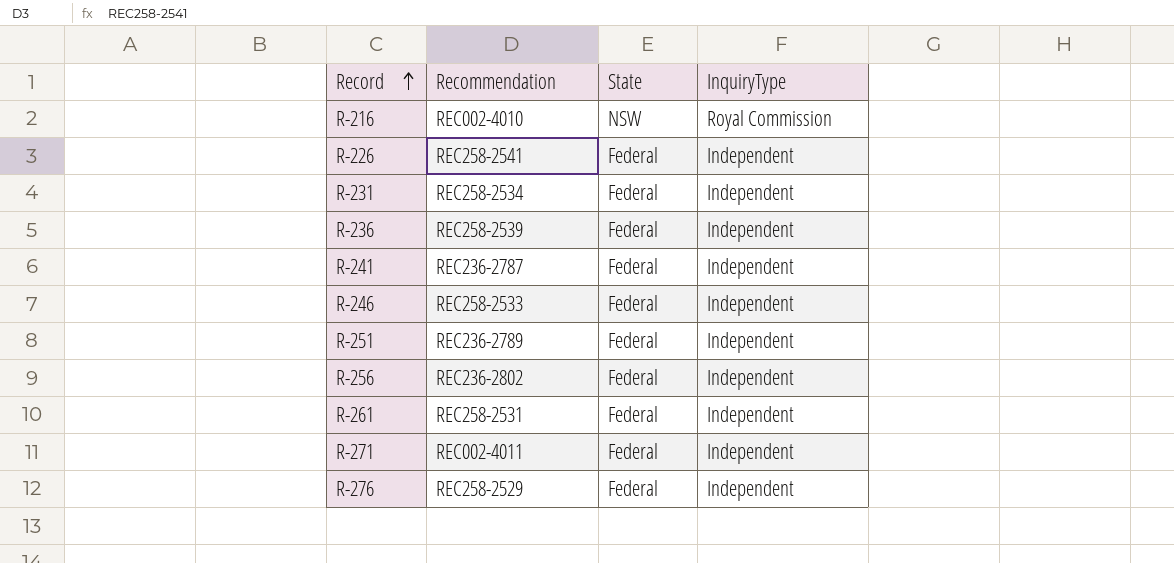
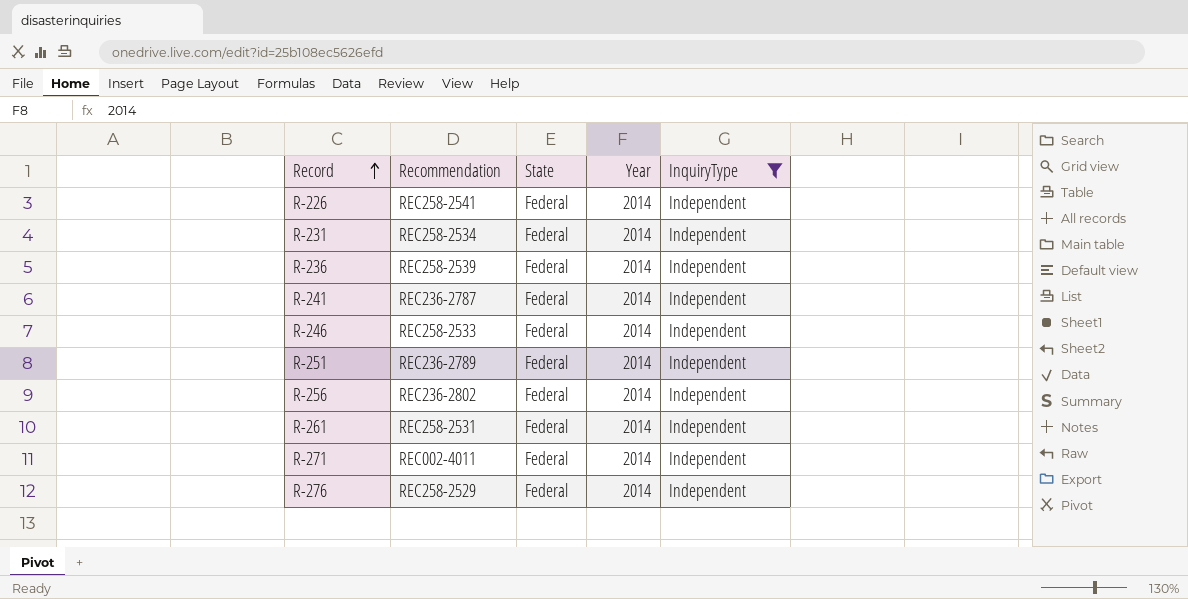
filter: none -> InquiryType = Independent
column Year | position: none -> 4

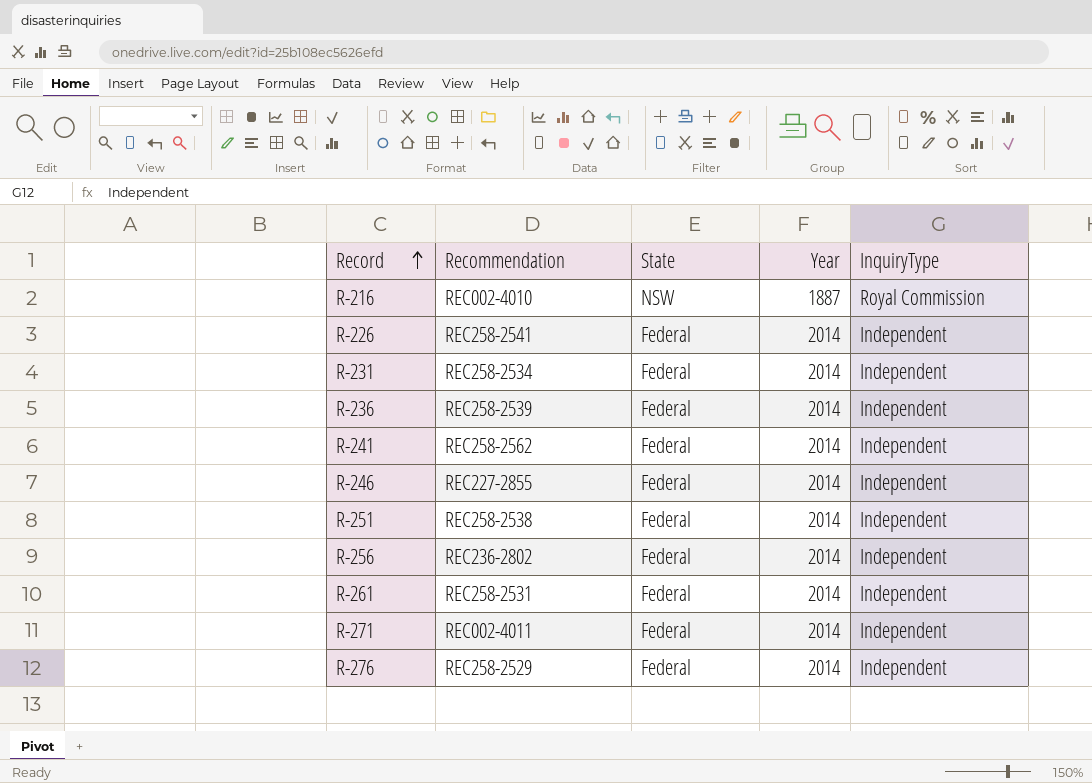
filter: InquiryType = Independent -> none
R-241 | Recommendation: REC236-2787 -> REC258-2562
R-246 | Recommendation: REC258-2533 -> REC227-2855
R-251 | Recommendation: REC236-2789 -> REC258-2538

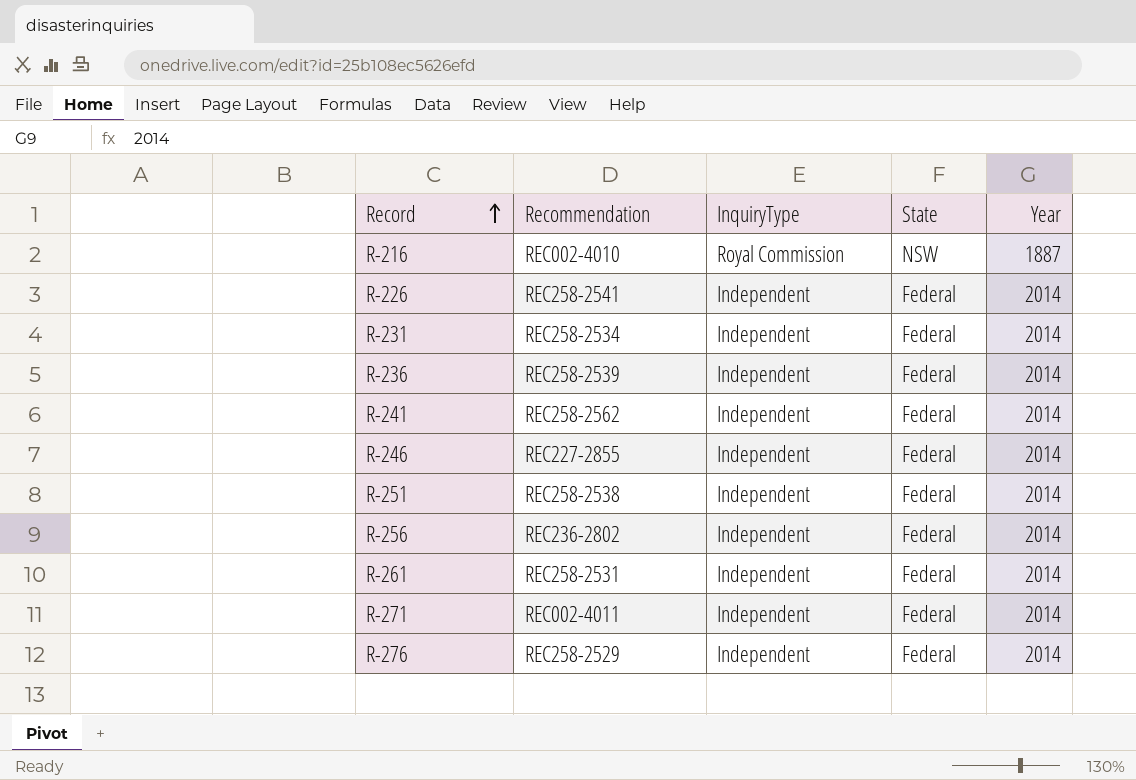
column InquiryType | position: 5 -> 3

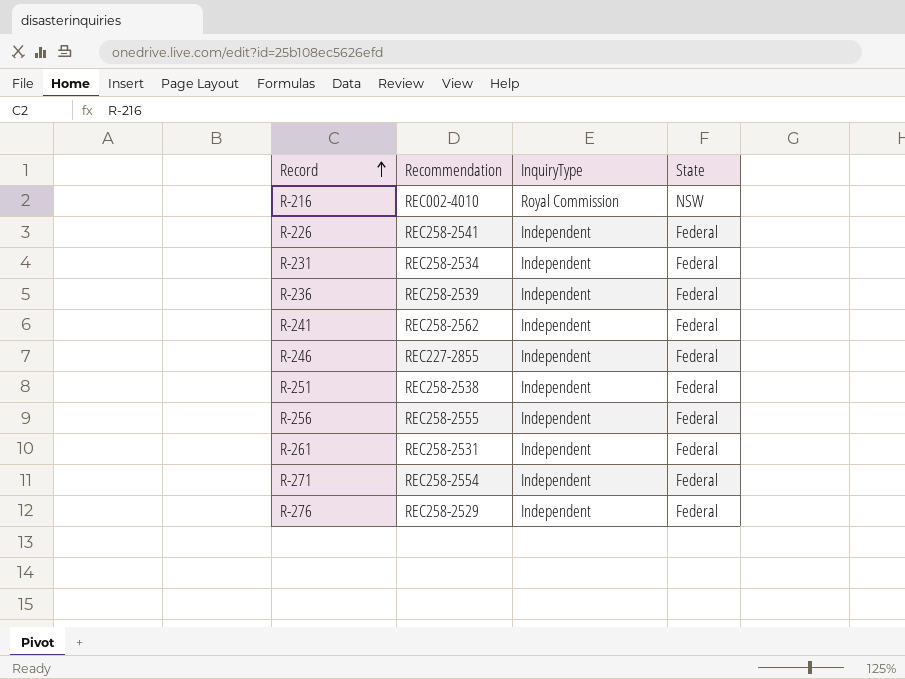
column Year | position: 5 -> none
R-256 | Recommendation: REC236-2802 -> REC258-2555
R-271 | Recommendation: REC002-4011 -> REC258-2554

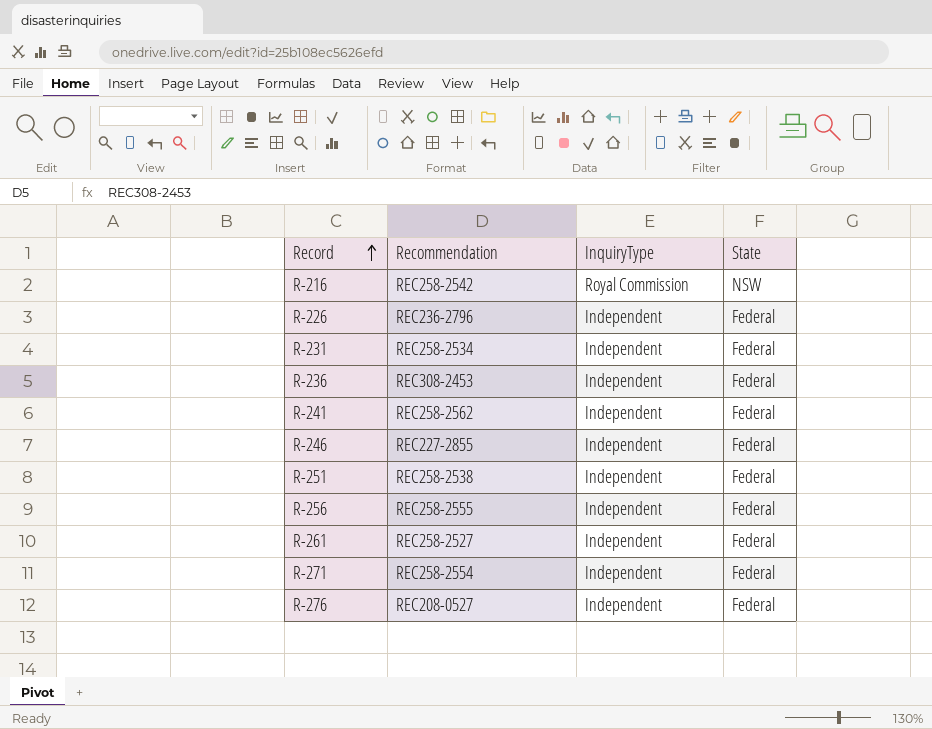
R-216 | Recommendation: REC002-4010 -> REC258-2542
R-226 | Recommendation: REC258-2541 -> REC236-2796
R-236 | Recommendation: REC258-2539 -> REC308-2453
R-261 | Recommendation: REC258-2531 -> REC258-2527
R-276 | Recommendation: REC258-2529 -> REC208-0527

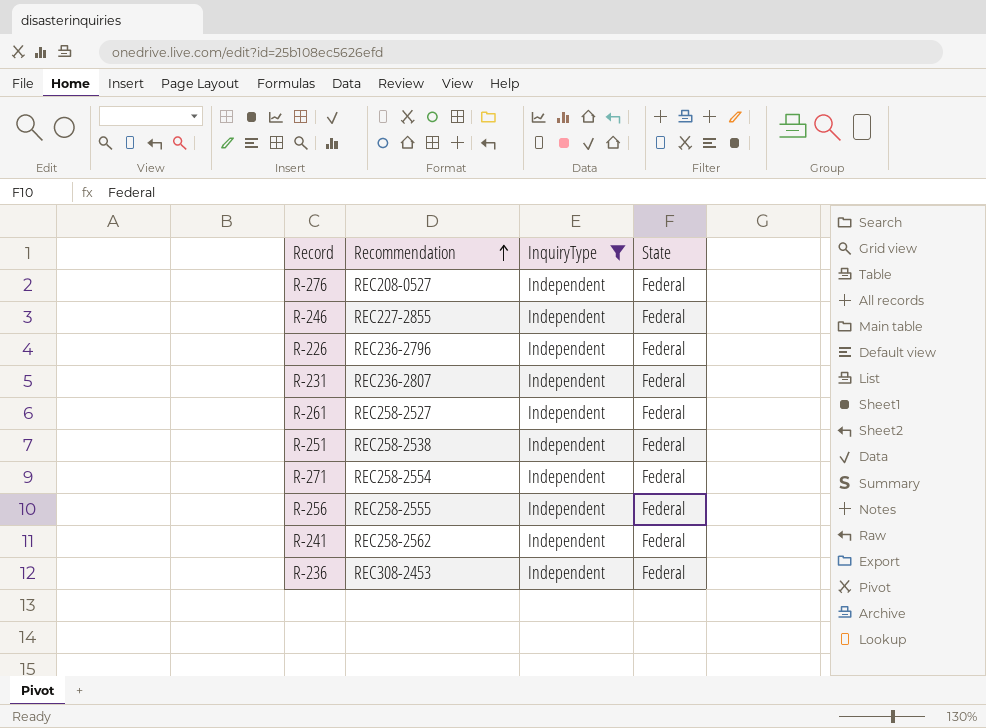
filter: none -> InquiryType = Independent
row order: Record ascending -> Recommendation ascending
R-231 | Recommendation: REC258-2534 -> REC236-2807

